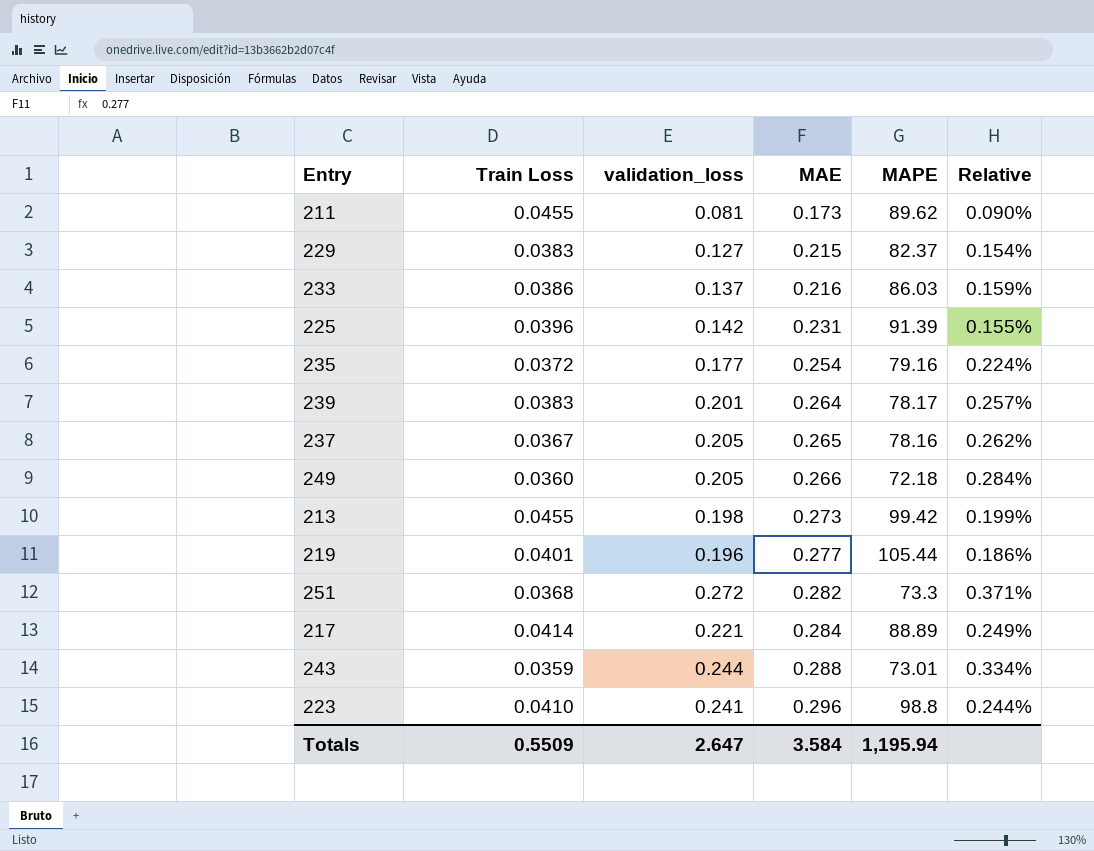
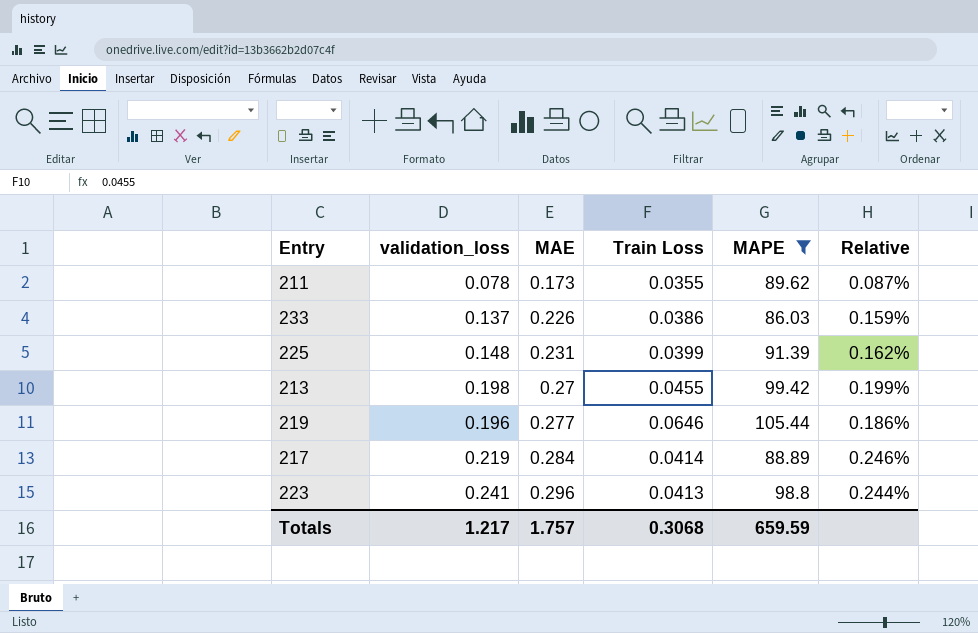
filter: none -> MAPE >= 86.03
column Train Loss | position: 2 -> 4
211 | validation_loss: 0.081 -> 0.078
211 | Train Loss: 0.0455 -> 0.0355
211 | Relative: 0.090% -> 0.087%
233 | MAE: 0.216 -> 0.226
225 | validation_loss: 0.142 -> 0.148
225 | Train Loss: 0.0396 -> 0.0399
225 | Relative: 0.155% -> 0.162%
213 | MAE: 0.273 -> 0.27
219 | Train Loss: 0.0401 -> 0.0646
217 | validation_loss: 0.221 -> 0.219
217 | Relative: 0.249% -> 0.246%
223 | Train Loss: 0.0410 -> 0.0413
Totals | validation_loss: 2.647 -> 1.217
Totals | MAE: 3.584 -> 1.757
Totals | Train Loss: 0.5509 -> 0.3068
Totals | MAPE: 1,195.94 -> 659.59

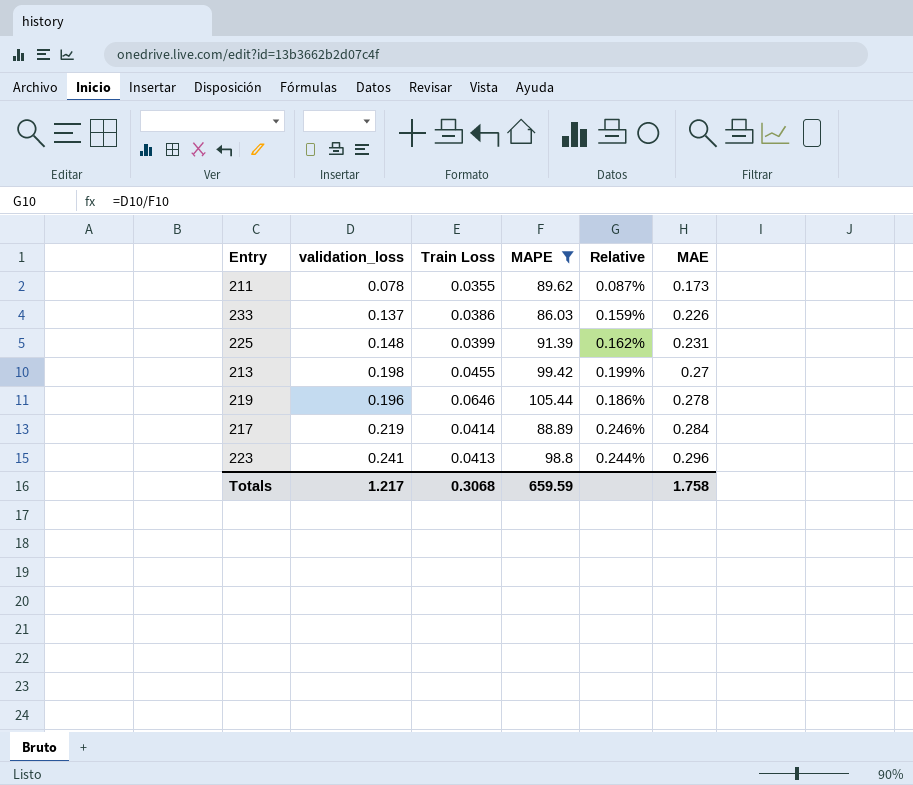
column MAE | position: 3 -> 6
219 | MAE: 0.277 -> 0.278
Totals | MAE: 1.757 -> 1.758

